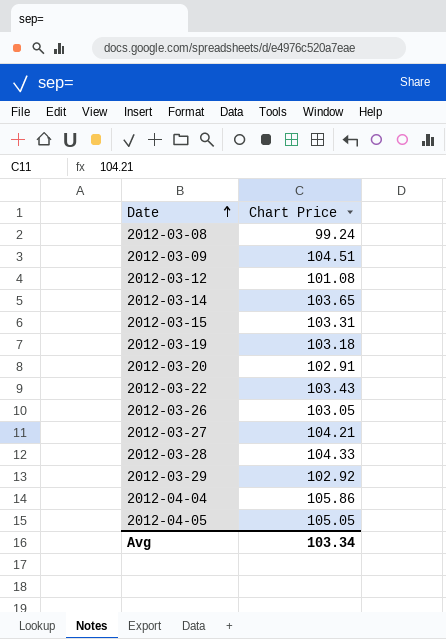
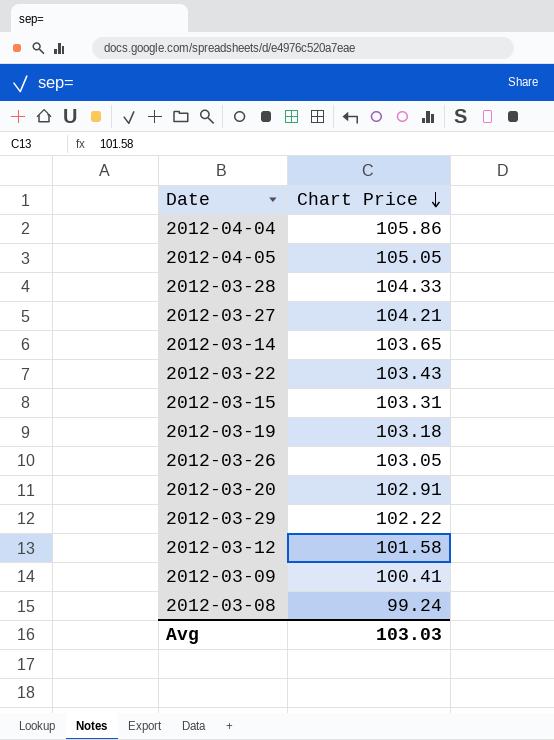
row order: Date ascending -> Chart Price descending
2012-03-29 | Chart Price: 102.92 -> 102.22
2012-03-12 | Chart Price: 101.08 -> 101.58
2012-03-09 | Chart Price: 104.51 -> 100.41
Avg | Chart Price: 103.34 -> 103.03

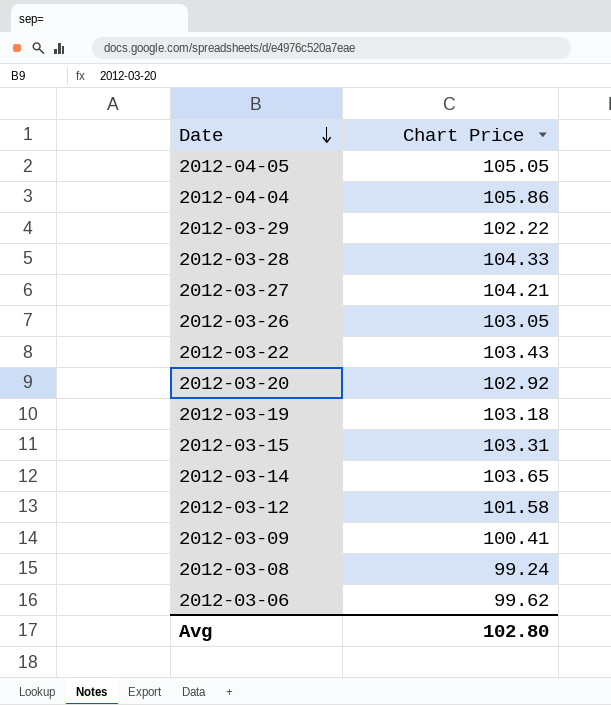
row order: Chart Price descending -> Date descending
2012-03-20 | Chart Price: 102.91 -> 102.92
row 2012-03-06: none -> 99.62
Avg | Chart Price: 103.03 -> 102.80

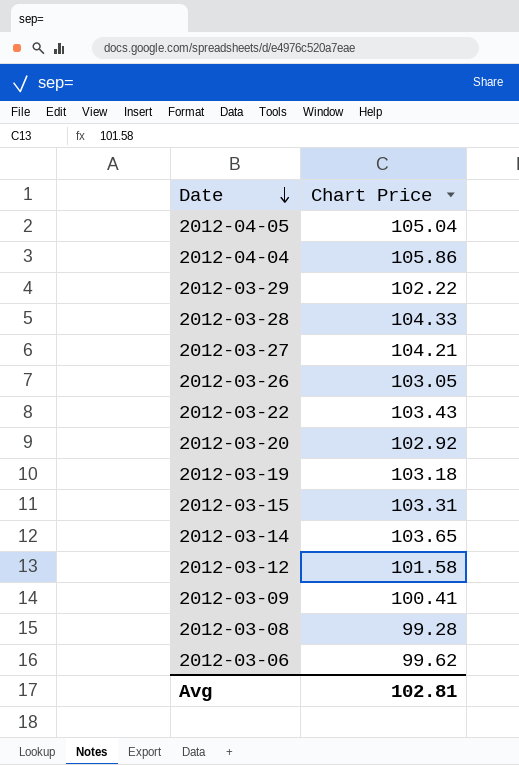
2012-04-05 | Chart Price: 105.05 -> 105.04
2012-03-08 | Chart Price: 99.24 -> 99.28
Avg | Chart Price: 102.80 -> 102.81

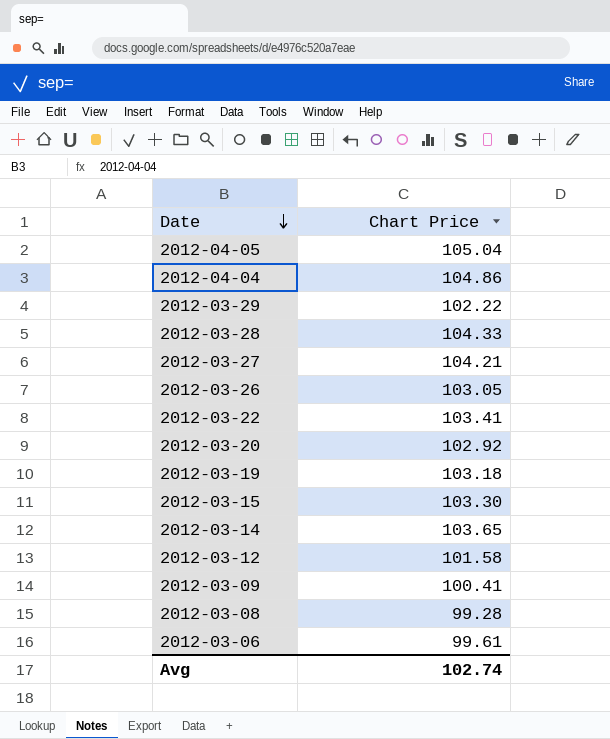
2012-04-04 | Chart Price: 105.86 -> 104.86
2012-03-22 | Chart Price: 103.43 -> 103.41
2012-03-15 | Chart Price: 103.31 -> 103.30
2012-03-06 | Chart Price: 99.62 -> 99.61
Avg | Chart Price: 102.81 -> 102.74

